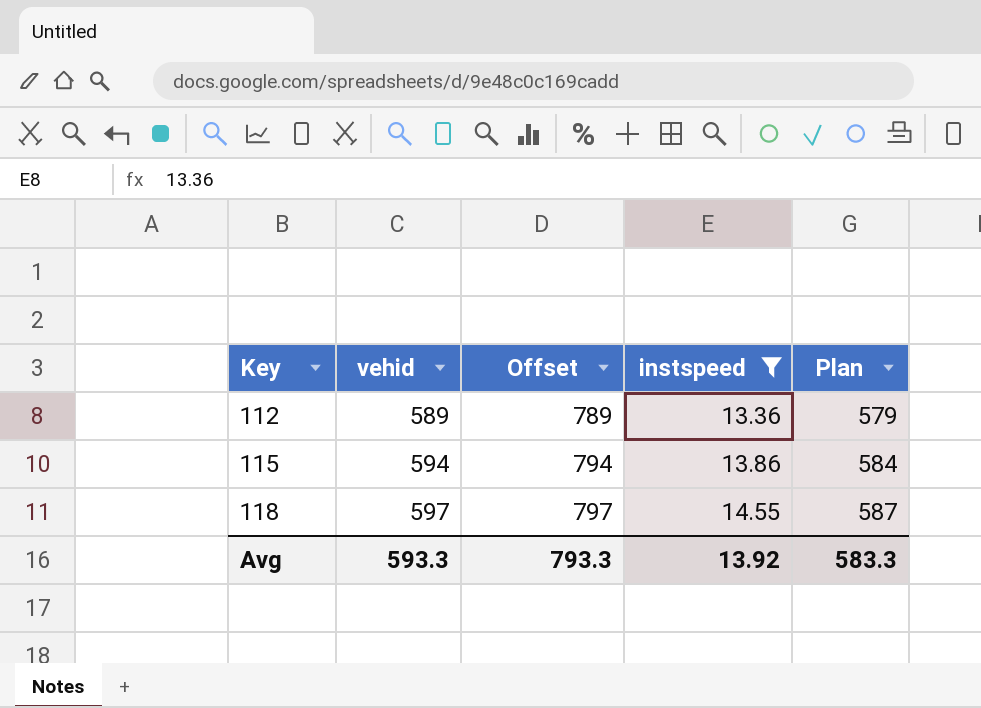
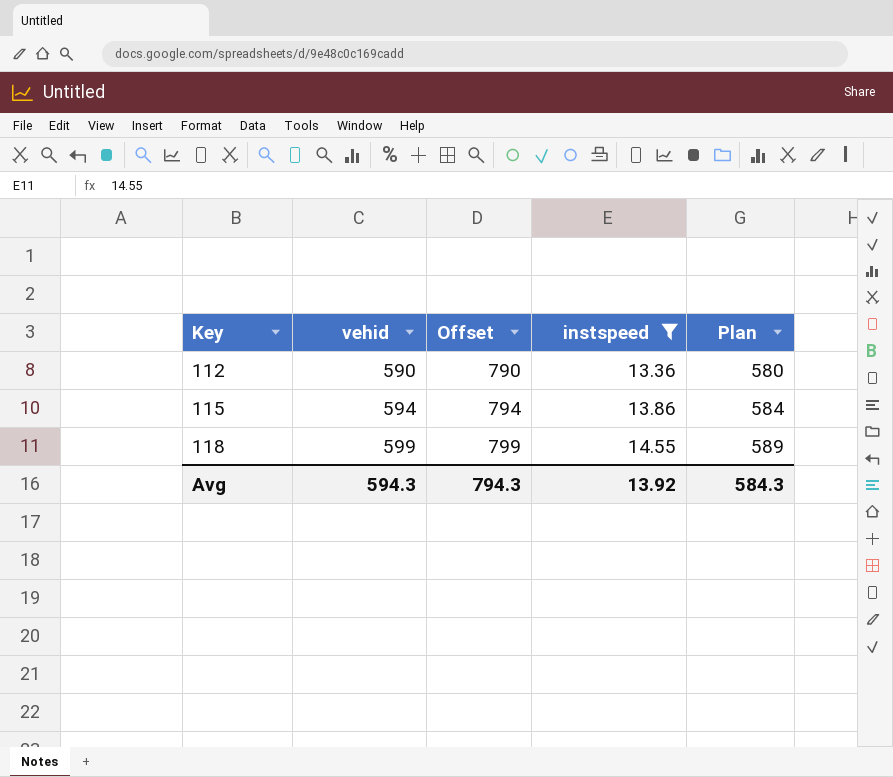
112 | vehid: 589 -> 590
112 | Offset: 789 -> 790
112 | Plan: 579 -> 580
118 | vehid: 597 -> 599
118 | Offset: 797 -> 799
118 | Plan: 587 -> 589
Avg | vehid: 593.3 -> 594.3
Avg | Offset: 793.3 -> 794.3
Avg | Plan: 583.3 -> 584.3

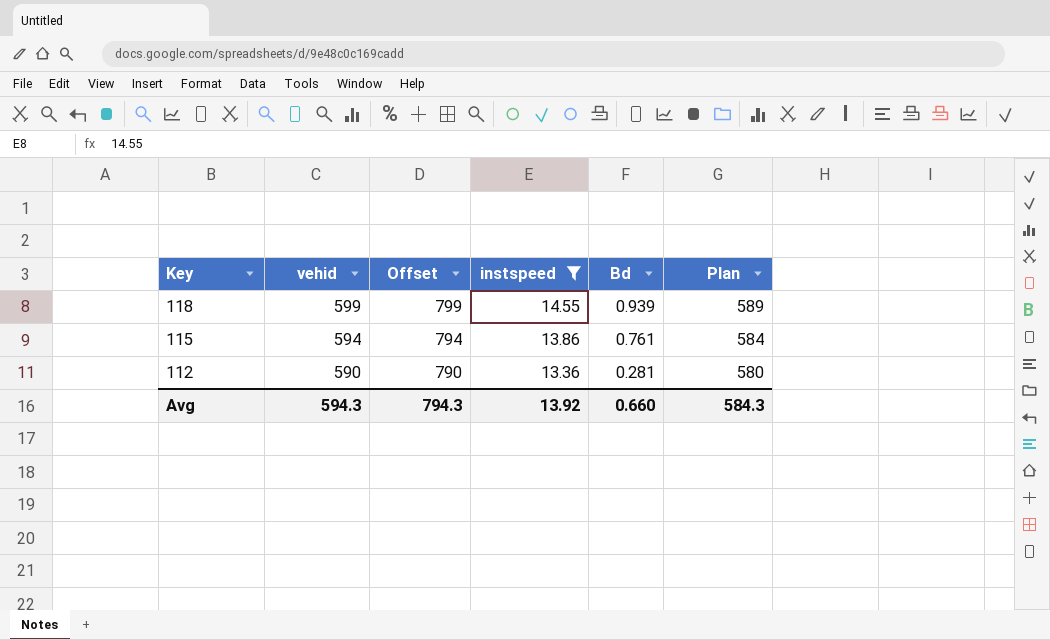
row order: Key ascending -> Key descending
column Bd | position: none -> 5

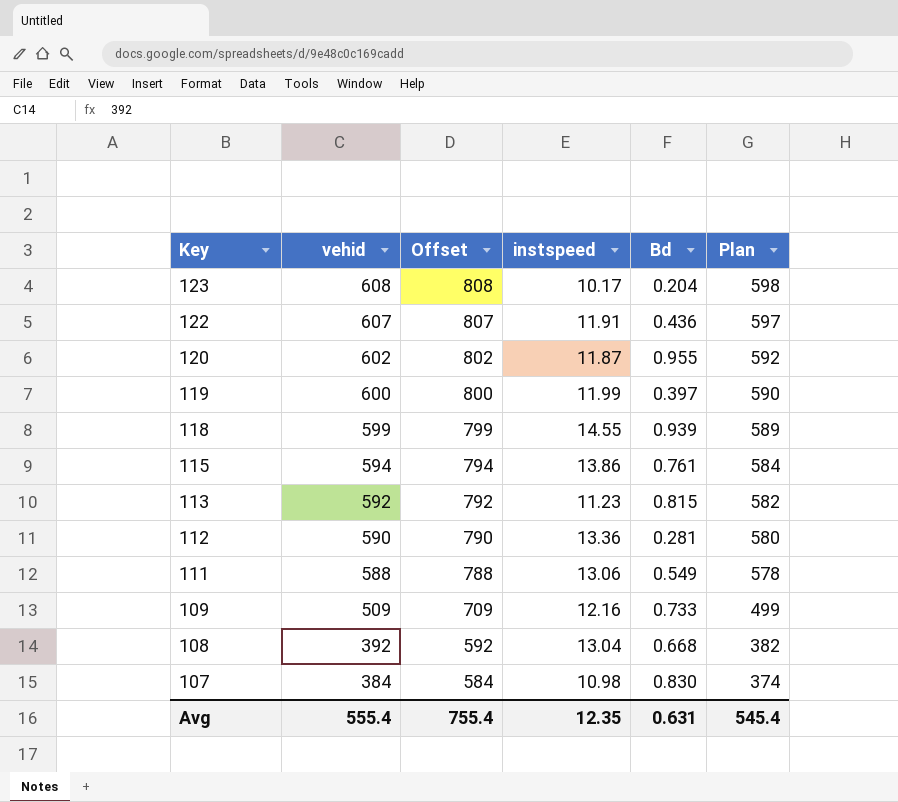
filter: instspeed >= 13.36 -> none
Avg | vehid: 594.3 -> 555.4
Avg | Offset: 794.3 -> 755.4
Avg | instspeed: 13.92 -> 12.35
Avg | Bd: 0.660 -> 0.631
Avg | Plan: 584.3 -> 545.4

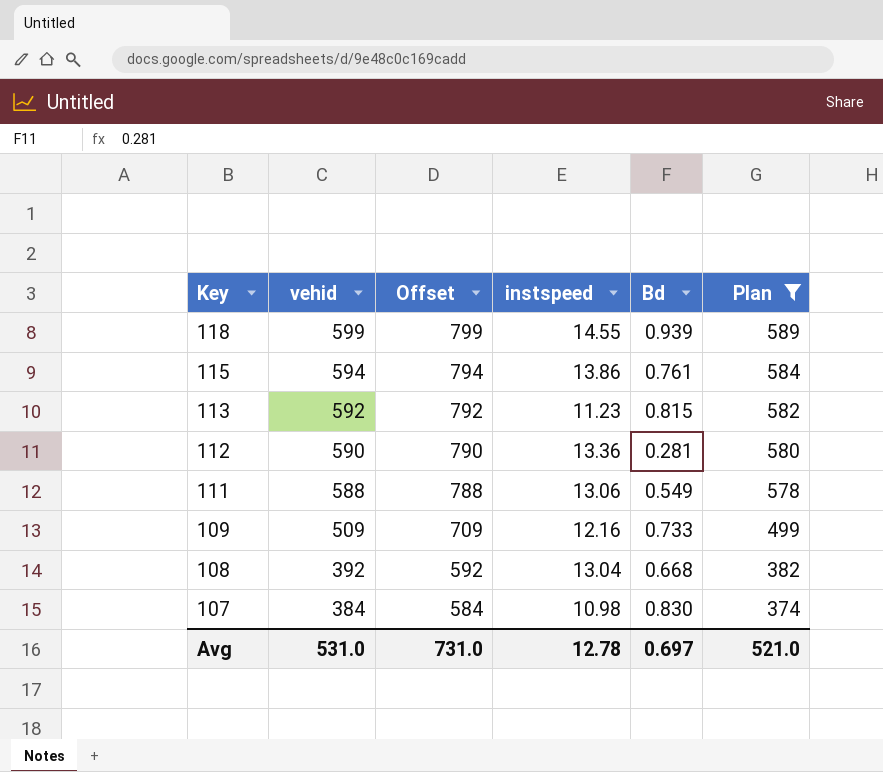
filter: none -> Plan <= 589
Avg | vehid: 555.4 -> 531.0
Avg | Offset: 755.4 -> 731.0
Avg | instspeed: 12.35 -> 12.78
Avg | Bd: 0.631 -> 0.697
Avg | Plan: 545.4 -> 521.0

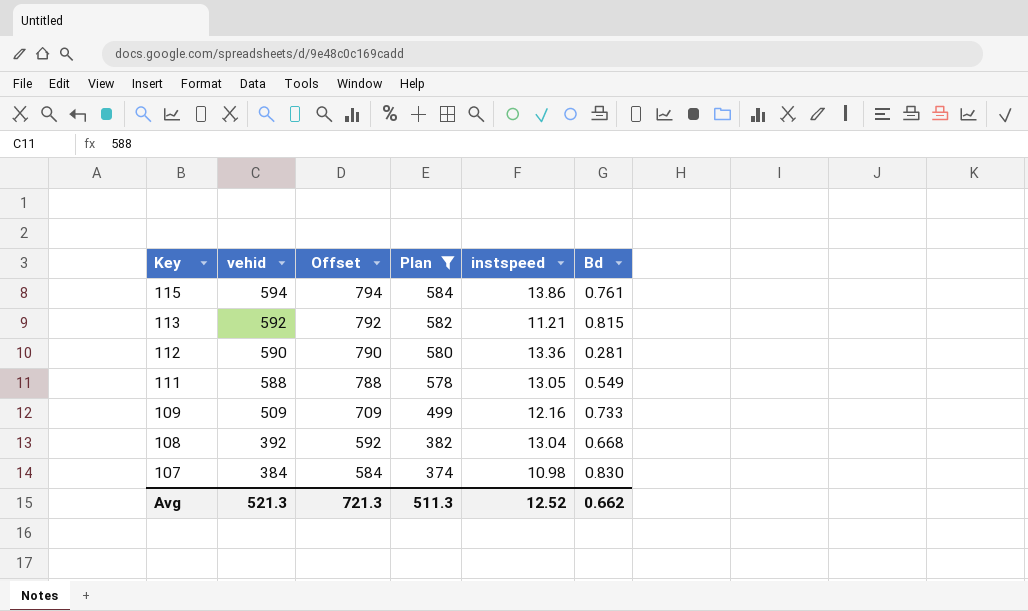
column Plan | position: 6 -> 4
row 118: 599 | 799 | 14.55 | 0.939 | 589 -> none
113 | instspeed: 11.23 -> 11.21
111 | instspeed: 13.06 -> 13.05
Avg | vehid: 531.0 -> 521.3
Avg | Offset: 731.0 -> 721.3
Avg | Plan: 521.0 -> 511.3
Avg | instspeed: 12.78 -> 12.52
Avg | Bd: 0.697 -> 0.662

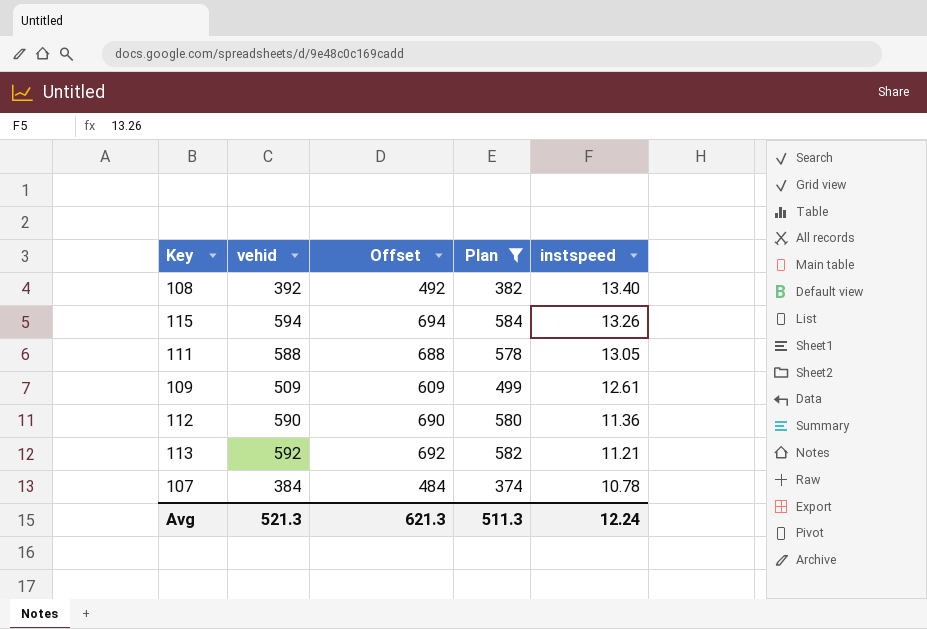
row order: Key descending -> instspeed descending
column Bd | position: 6 -> none
column Offset | formula: [vehid] + 200 -> [vehid] + 100
108 | instspeed: 13.04 -> 13.40
115 | instspeed: 13.86 -> 13.26
109 | instspeed: 12.16 -> 12.61
112 | instspeed: 13.36 -> 11.36
107 | instspeed: 10.98 -> 10.78
Avg | Offset: 721.3 -> 621.3
Avg | instspeed: 12.52 -> 12.24

